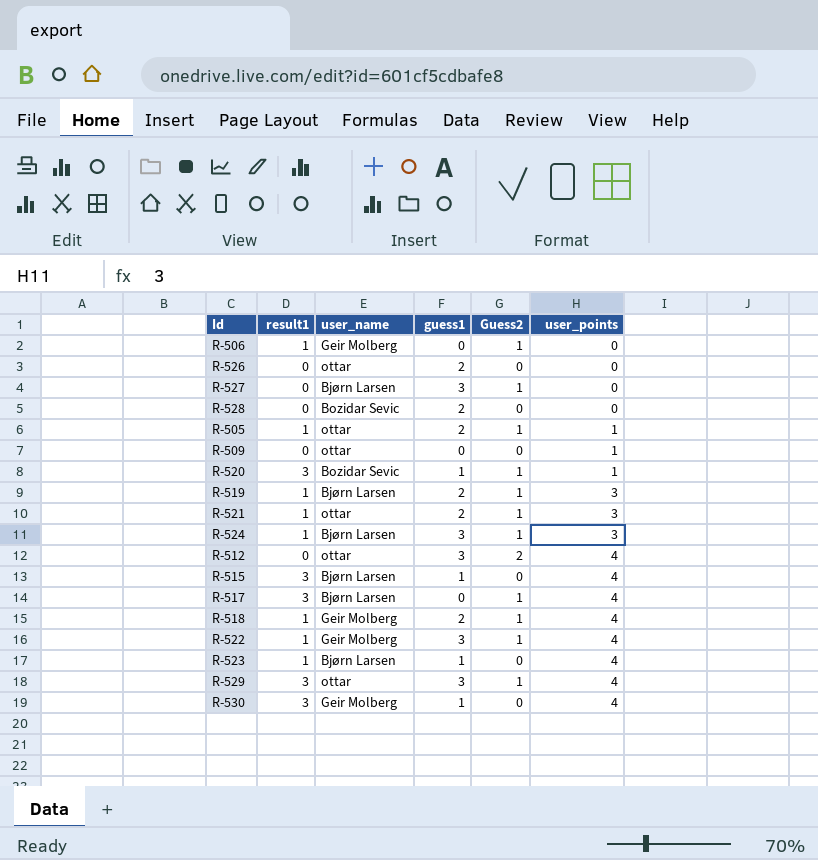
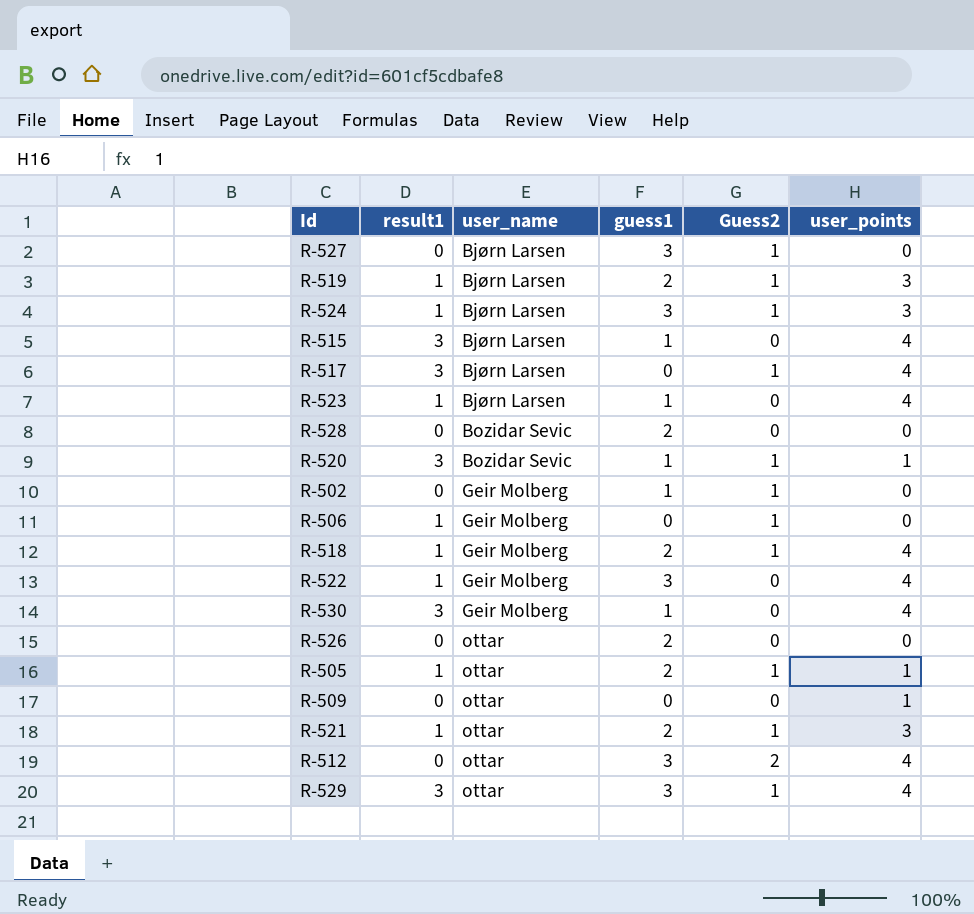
row order: user_points ascending -> user_name ascending
row R-502: none -> 0 | Geir Molberg | 1 | 1 | 0
R-522 | Guess2: 1 -> 0

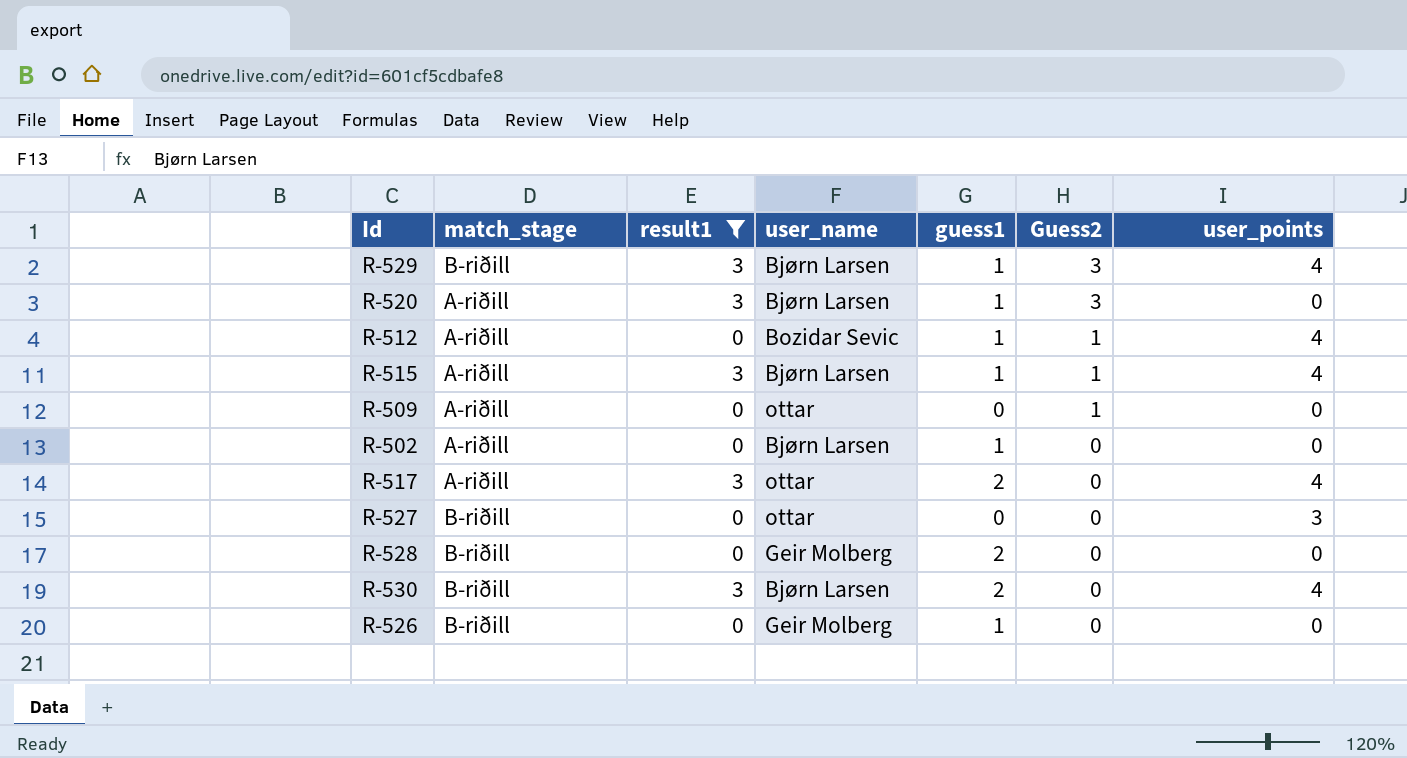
filter: none -> result1 != 1
row order: user_name ascending -> Guess2 descending
column match_stage | position: none -> 2
R-529 | user_name: ottar -> Bjørn Larsen
R-529 | guess1: 3 -> 1
R-529 | Guess2: 1 -> 3
R-520 | user_name: Bozidar Sevic -> Bjørn Larsen
R-520 | Guess2: 1 -> 3
R-520 | user_points: 1 -> 0
R-512 | user_name: ottar -> Bozidar Sevic
R-512 | guess1: 3 -> 1
R-512 | Guess2: 2 -> 1
R-515 | Guess2: 0 -> 1
R-509 | Guess2: 0 -> 1
R-509 | user_points: 1 -> 0
R-502 | user_name: Geir Molberg -> Bjørn Larsen
R-502 | Guess2: 1 -> 0
R-517 | user_name: Bjørn Larsen -> ottar
R-517 | guess1: 0 -> 2
R-517 | Guess2: 1 -> 0
R-527 | user_name: Bjørn Larsen -> ottar
R-527 | guess1: 3 -> 0
R-527 | Guess2: 1 -> 0
R-527 | user_points: 0 -> 3
R-528 | user_name: Bozidar Sevic -> Geir Molberg
R-530 | user_name: Geir Molberg -> Bjørn Larsen
R-530 | guess1: 1 -> 2
R-526 | user_name: ottar -> Geir Molberg
R-526 | guess1: 2 -> 1

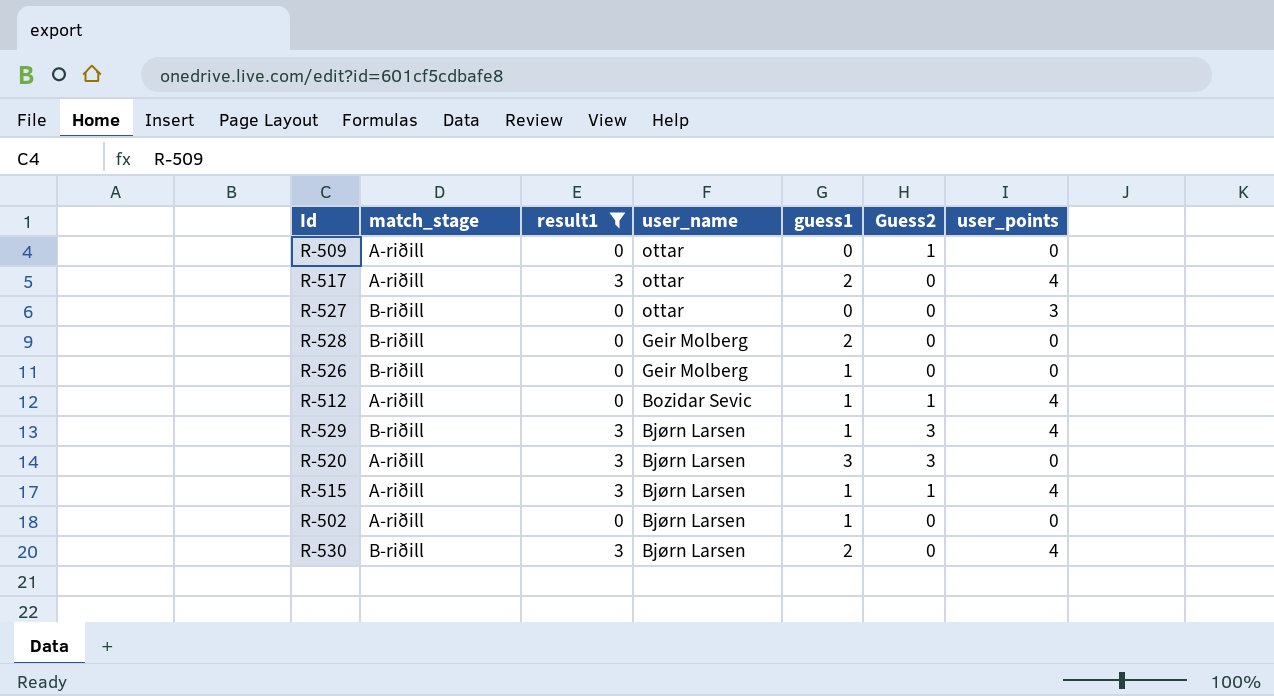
row order: Guess2 descending -> user_name descending
R-520 | guess1: 1 -> 3

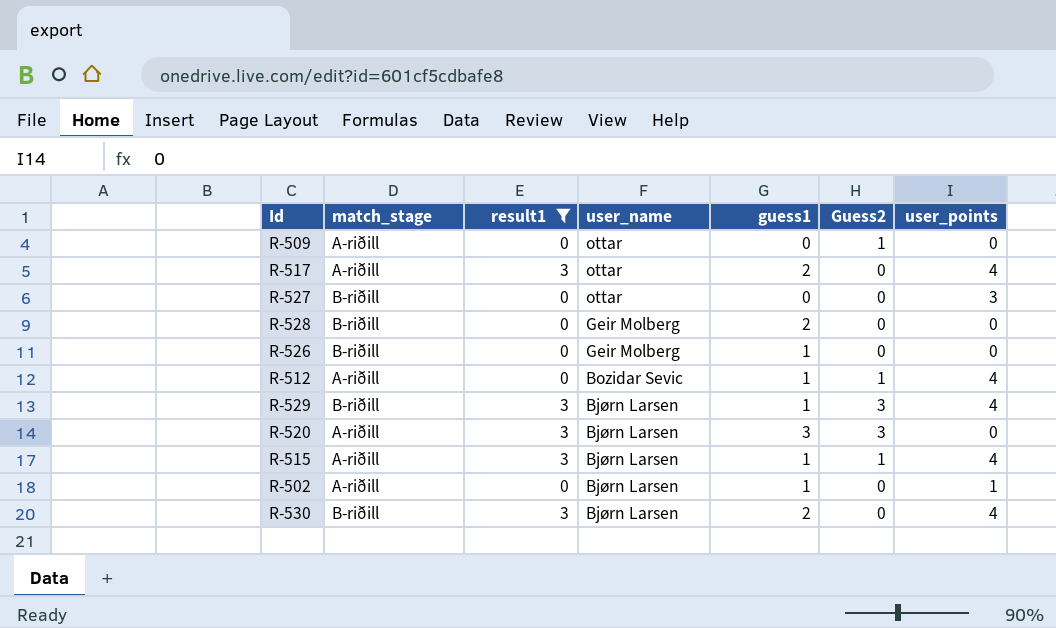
R-502 | user_points: 0 -> 1

